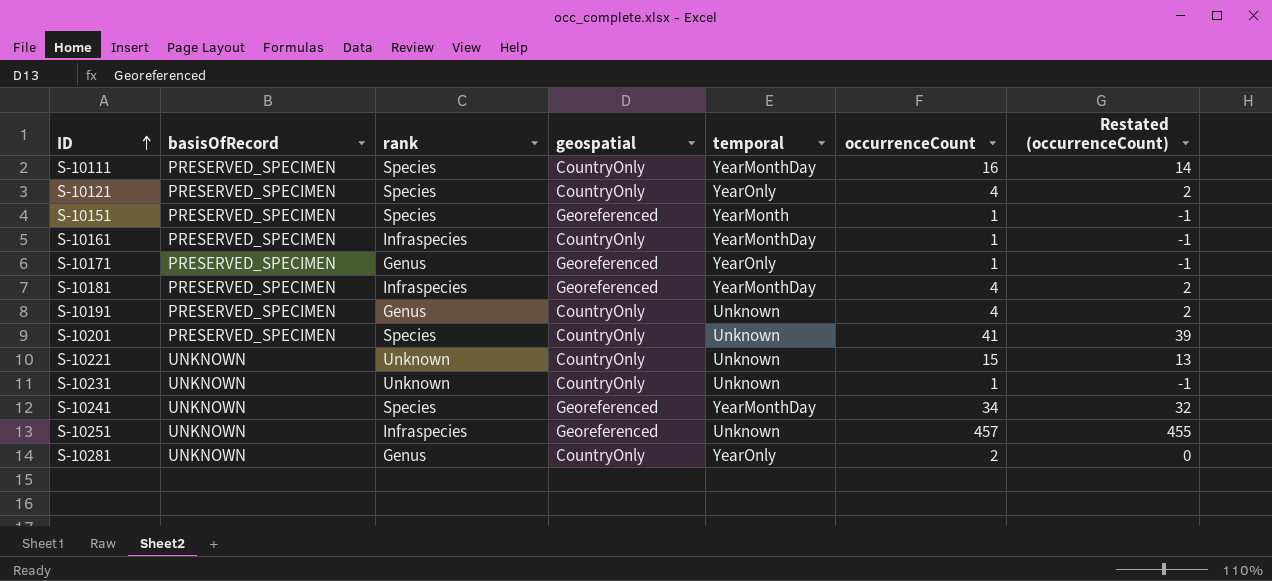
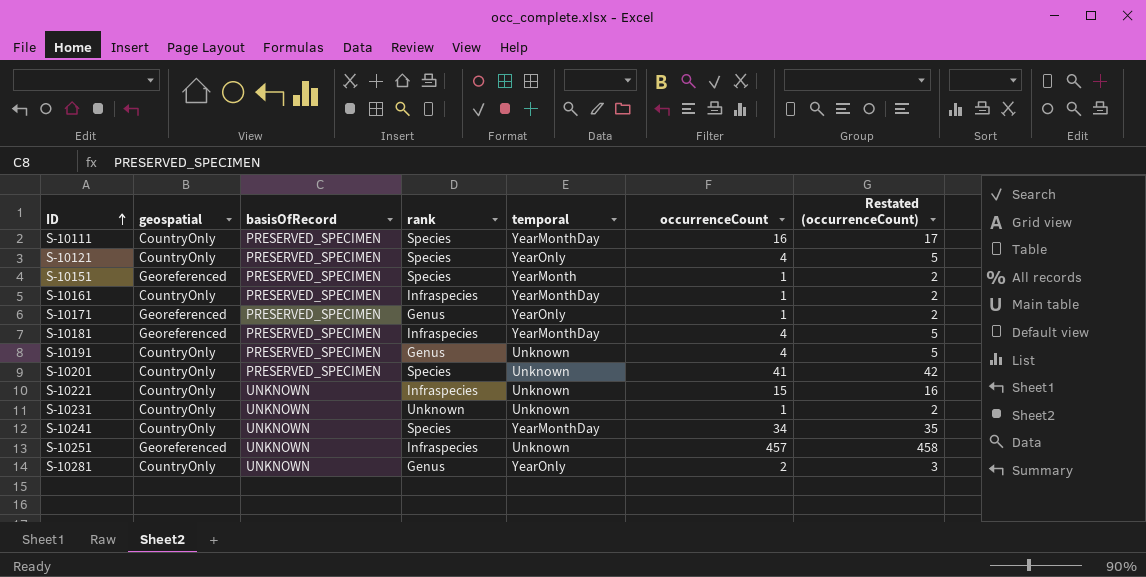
column geospatial | position: 4 -> 2
column Restated (occurrenceCount) | formula: [occurrenceCount] - 2 -> [occurrenceCount] + 1
S-10221 | rank: Unknown -> Infraspecies
S-10241 | geospatial: Georeferenced -> CountryOnly

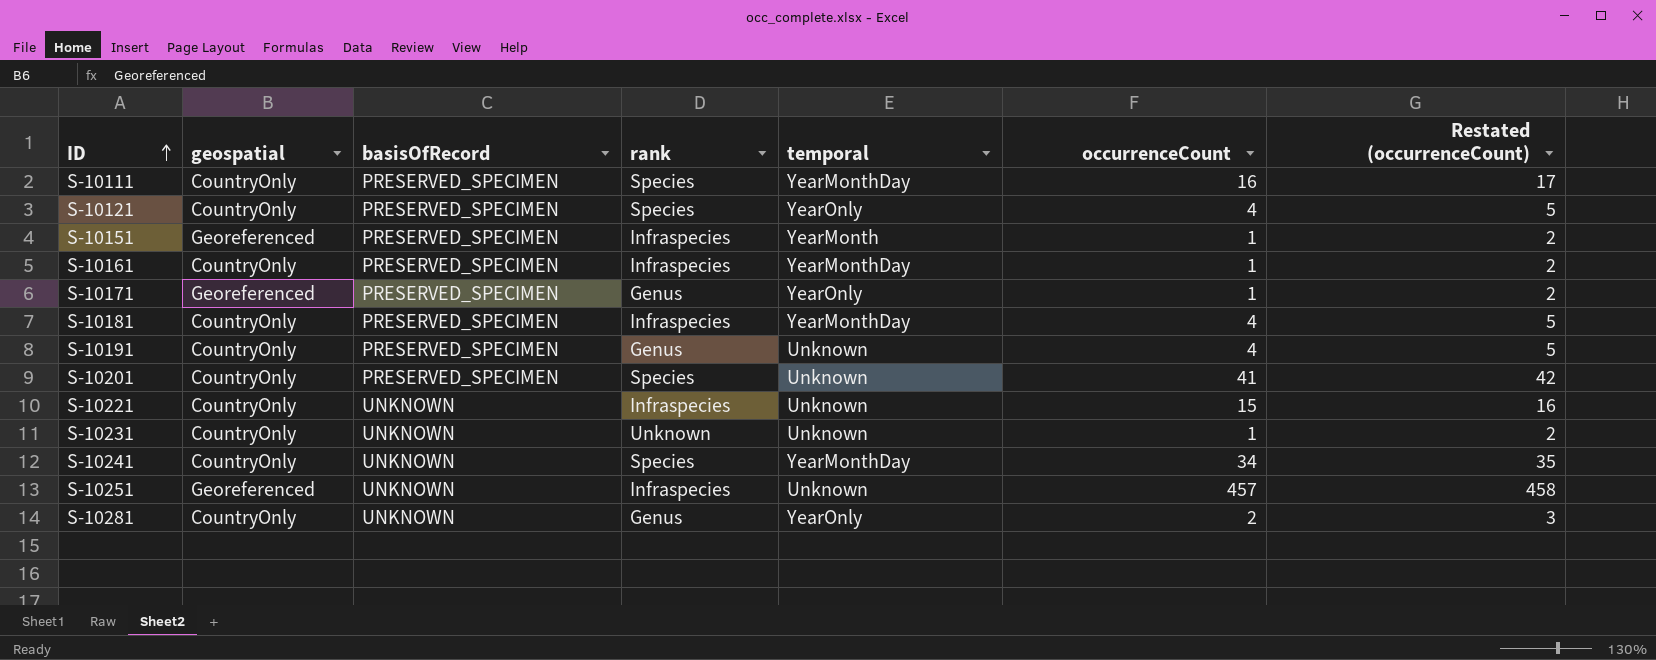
S-10151 | rank: Species -> Infraspecies
S-10181 | geospatial: Georeferenced -> CountryOnly

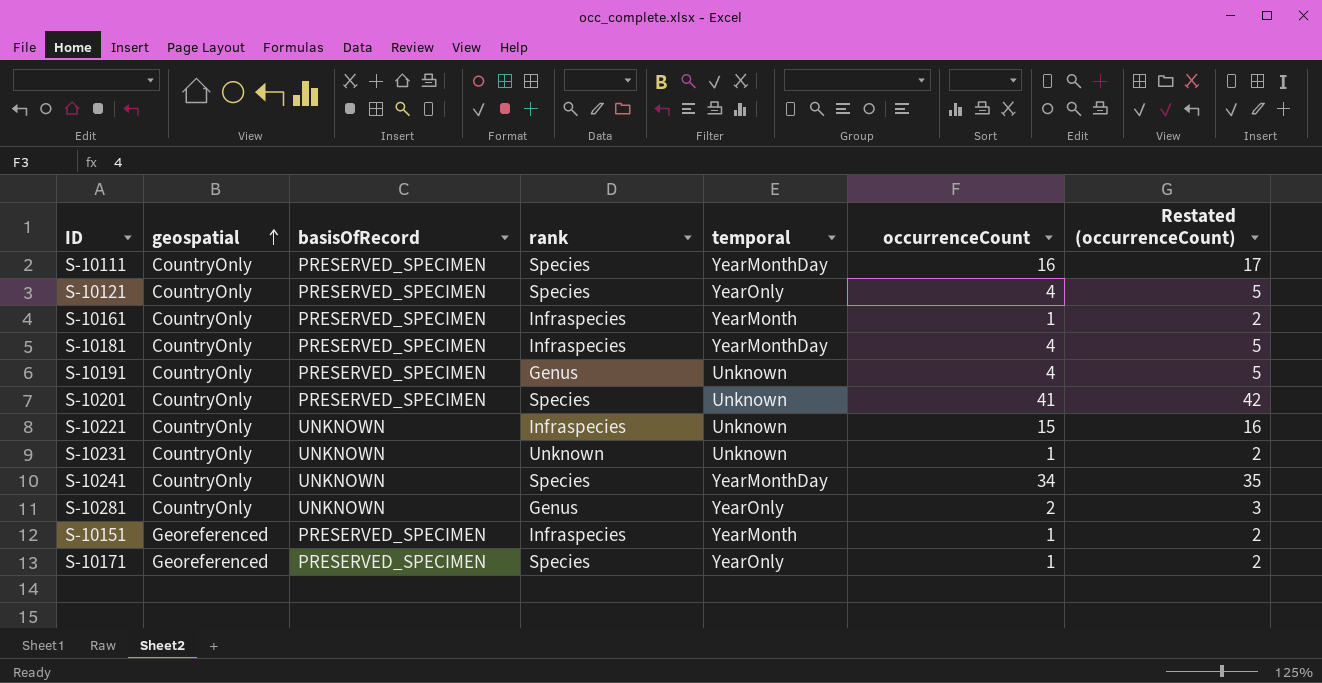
row order: ID ascending -> geospatial ascending
row S-10251: Georeferenced | UNKNOWN | Infraspecies | Unknown | 457 | 458 -> none
S-10161 | temporal: YearMonthDay -> YearMonth
S-10171 | rank: Genus -> Species

